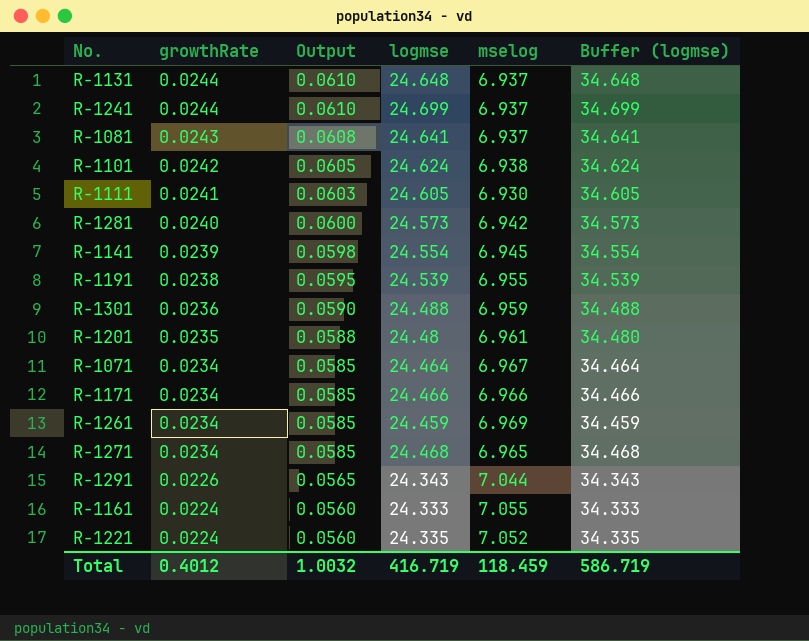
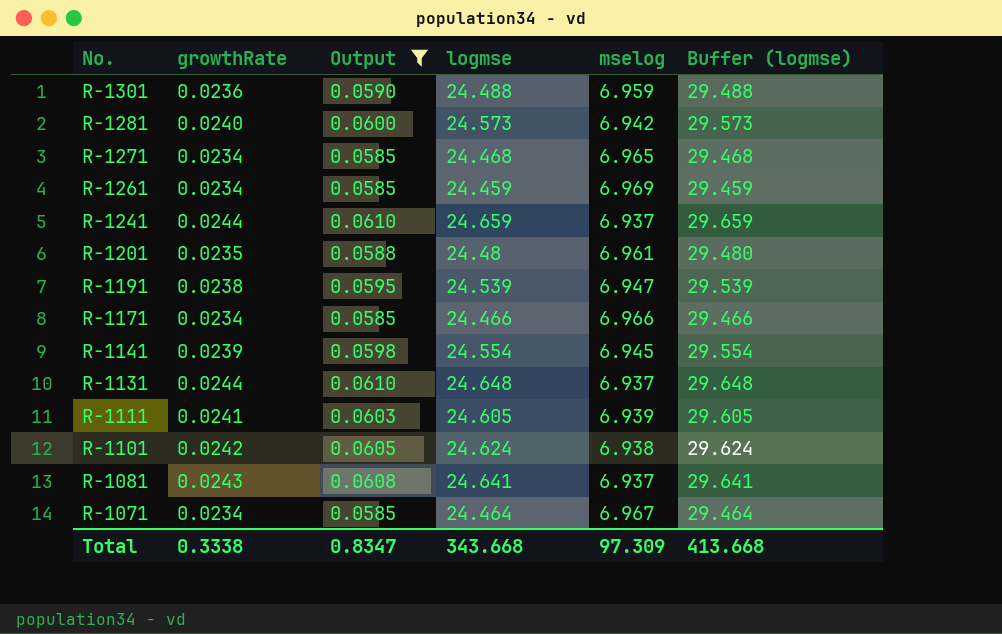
filter: none -> Output >= 0.0585
row order: growthRate descending -> No. descending
column Buffer (logmse) | formula: [logmse] + 10 -> [logmse] + 5
R-1241 | logmse: 24.699 -> 24.659
R-1191 | mselog: 6.955 -> 6.947
R-1111 | mselog: 6.930 -> 6.939
Total | growthRate: 0.4012 -> 0.3338
Total | Output: 1.0032 -> 0.8347
Total | logmse: 416.719 -> 343.668
Total | mselog: 118.459 -> 97.309
Total | Buffer (logmse): 586.719 -> 413.668

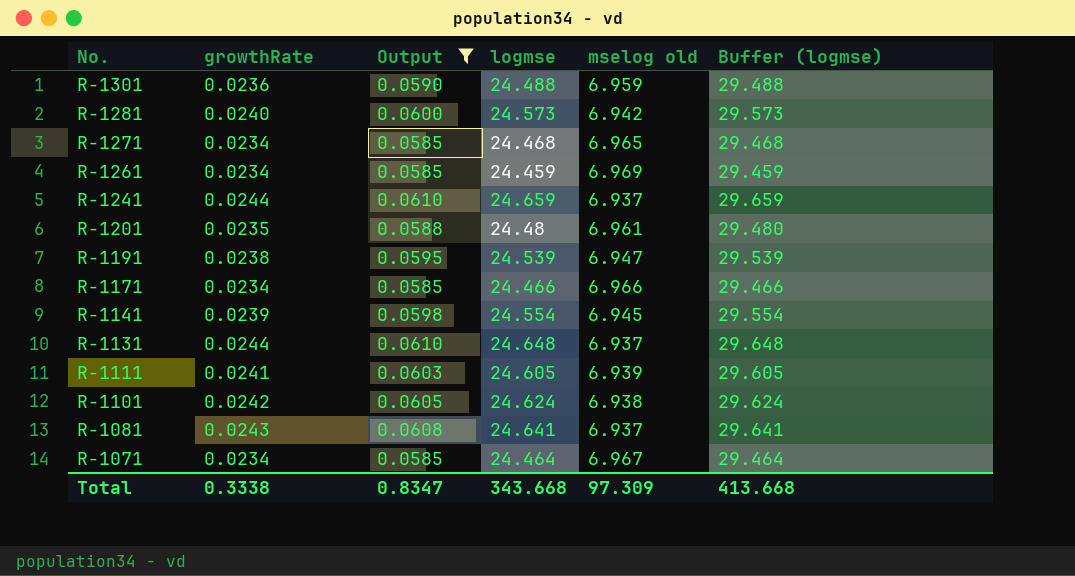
column name: mselog -> mselog old

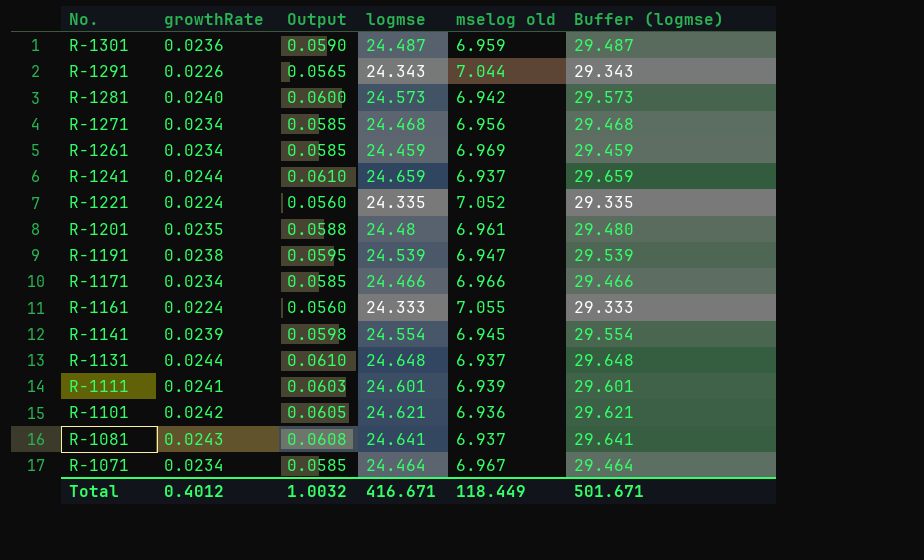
filter: Output >= 0.0585 -> none
R-1301 | logmse: 24.488 -> 24.487
R-1301 | Buffer (logmse): 29.488 -> 29.487
R-1271 | mselog old: 6.965 -> 6.956
R-1111 | logmse: 24.605 -> 24.601
R-1111 | Buffer (logmse): 29.605 -> 29.601
R-1101 | logmse: 24.624 -> 24.621
R-1101 | mselog old: 6.938 -> 6.936
R-1101 | Buffer (logmse): 29.624 -> 29.621
Total | growthRate: 0.3338 -> 0.4012
Total | Output: 0.8347 -> 1.0032
Total | logmse: 343.668 -> 416.671
Total | mselog old: 97.309 -> 118.449
Total | Buffer (logmse): 413.668 -> 501.671

